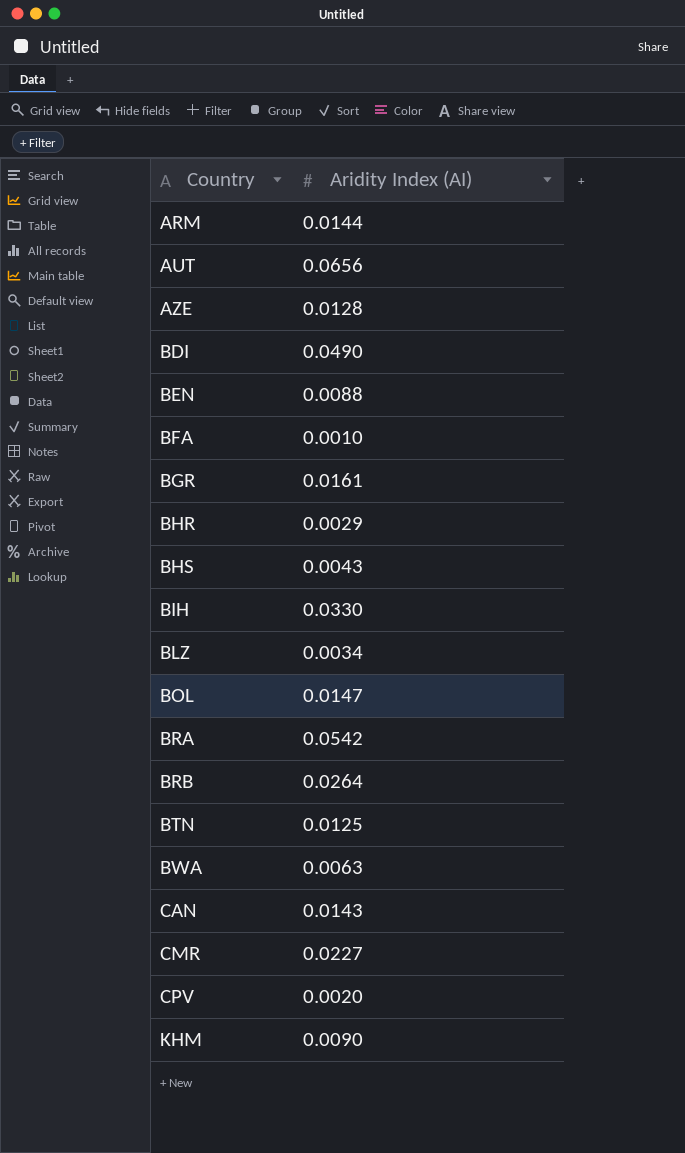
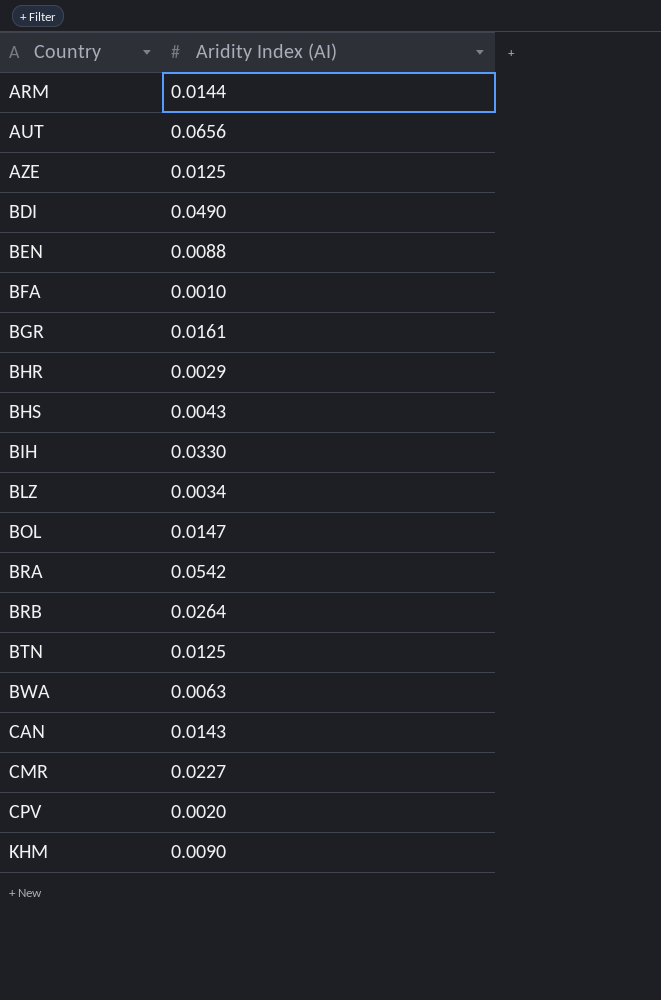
AZE | Aridity Index (AI): 0.0128 -> 0.0125

